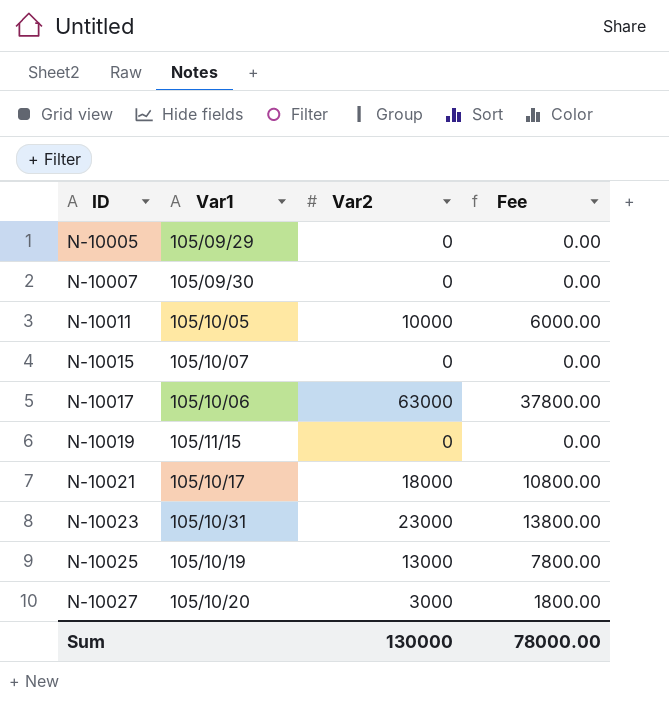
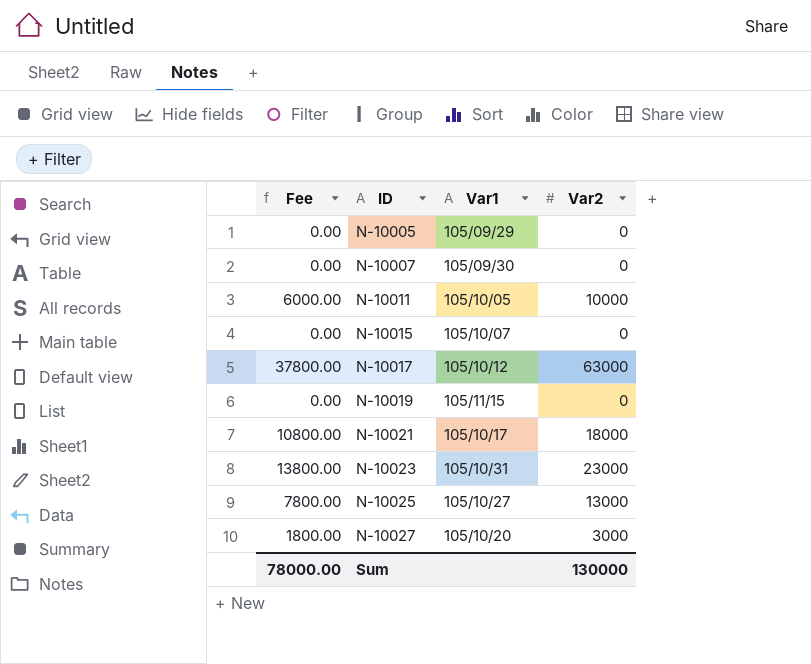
column Fee | position: 4 -> 1
N-10017 | Var1: 105/10/06 -> 105/10/12
N-10025 | Var1: 105/10/19 -> 105/10/27

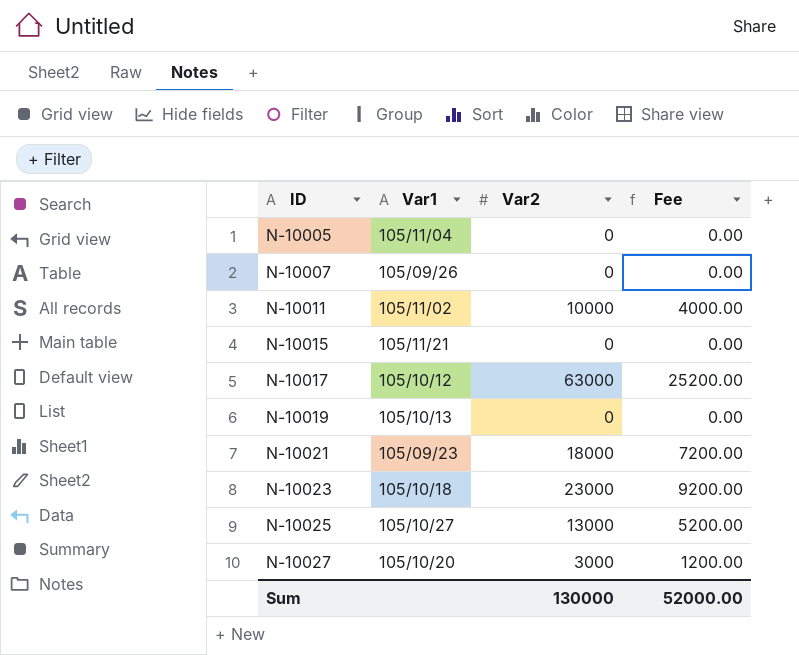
column Fee | formula: [Var2] * 0.6 -> [Var2] * 0.4
column Fee | position: 1 -> 4
N-10005 | Var1: 105/09/29 -> 105/11/04
N-10007 | Var1: 105/09/30 -> 105/09/26
N-10011 | Var1: 105/10/05 -> 105/11/02
N-10015 | Var1: 105/10/07 -> 105/11/21
N-10019 | Var1: 105/11/15 -> 105/10/13
N-10021 | Var1: 105/10/17 -> 105/09/23
N-10023 | Var1: 105/10/31 -> 105/10/18
Sum | Fee: 78000.00 -> 52000.00

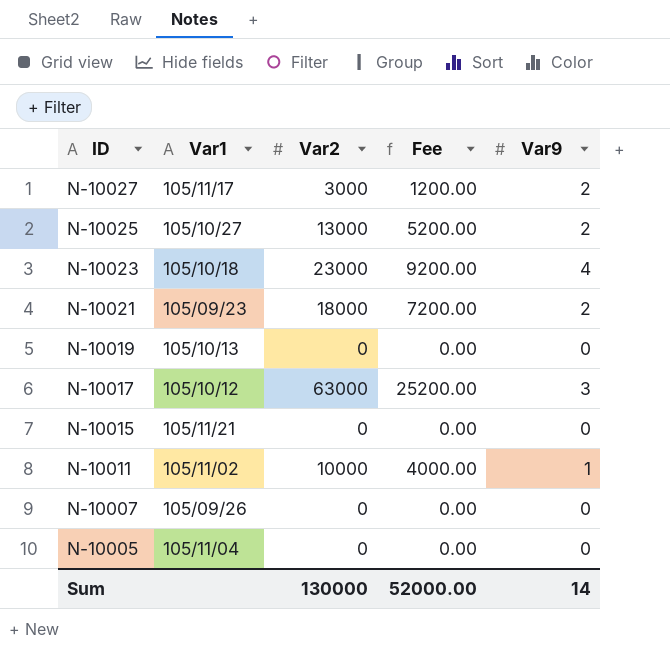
row order: ID ascending -> ID descending
column Var9 | position: none -> 5
N-10027 | Var1: 105/10/20 -> 105/11/17

